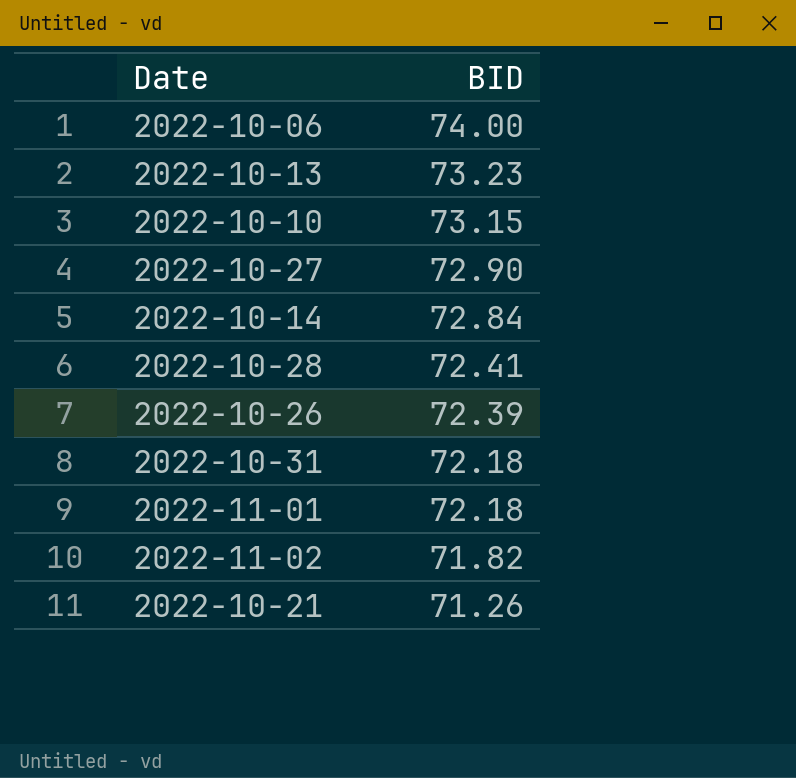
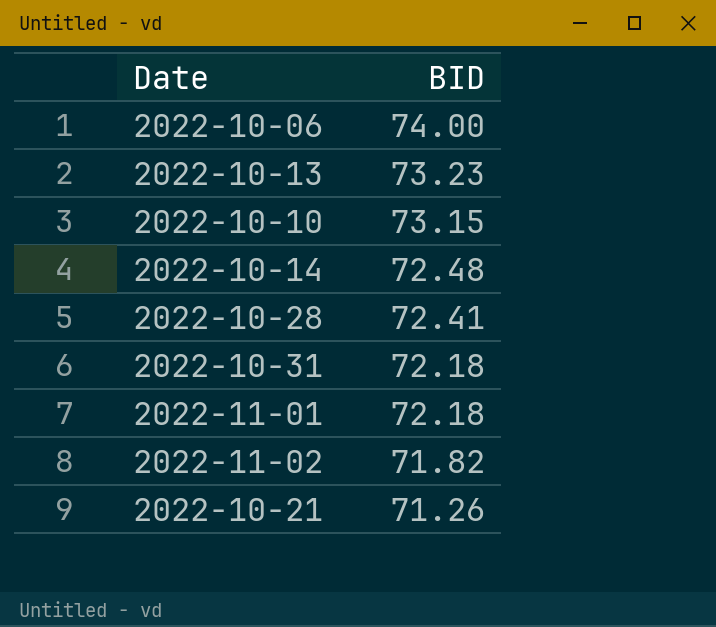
row 2022-10-27: 72.90 -> none
row 2022-10-26: 72.39 -> none
2022-10-14 | BID: 72.84 -> 72.48

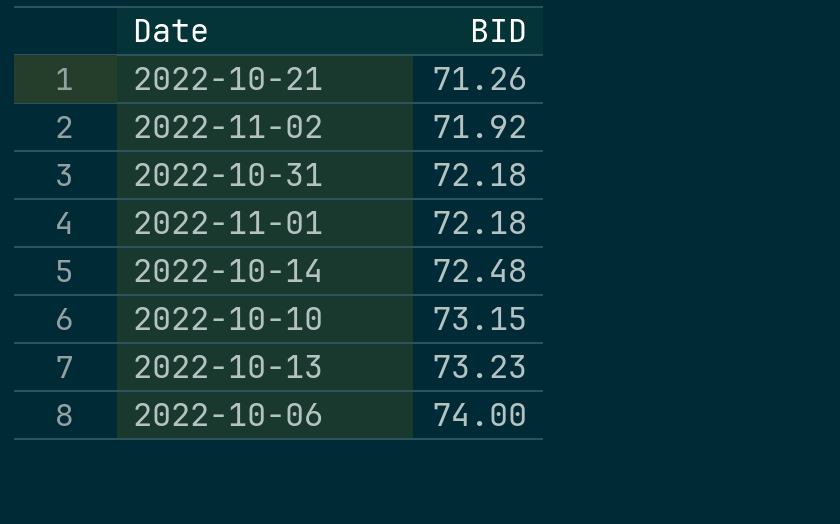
row order: BID descending -> BID ascending
row 2022-10-28: 72.41 -> none
2022-11-02 | BID: 71.82 -> 71.92

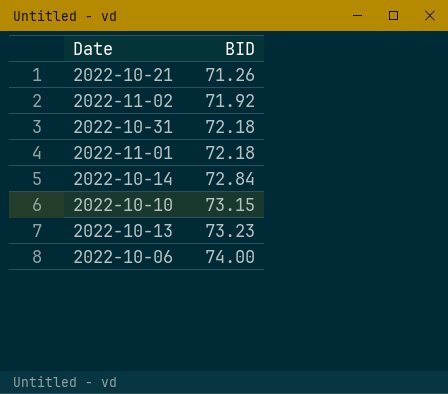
2022-10-14 | BID: 72.48 -> 72.84

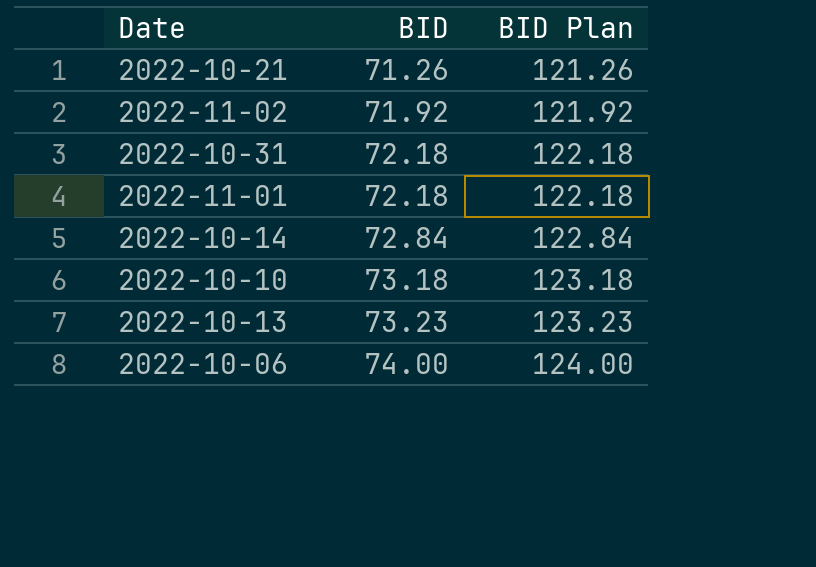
column BID Plan | formula: none -> [BID] + 50
2022-10-10 | BID: 73.15 -> 73.18

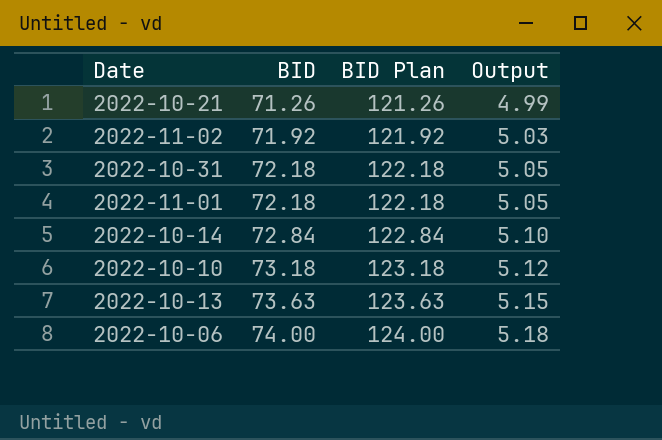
column Output | formula: none -> [BID] * 0.07
2022-10-13 | BID: 73.23 -> 73.63
2022-10-13 | BID Plan: 123.23 -> 123.63

